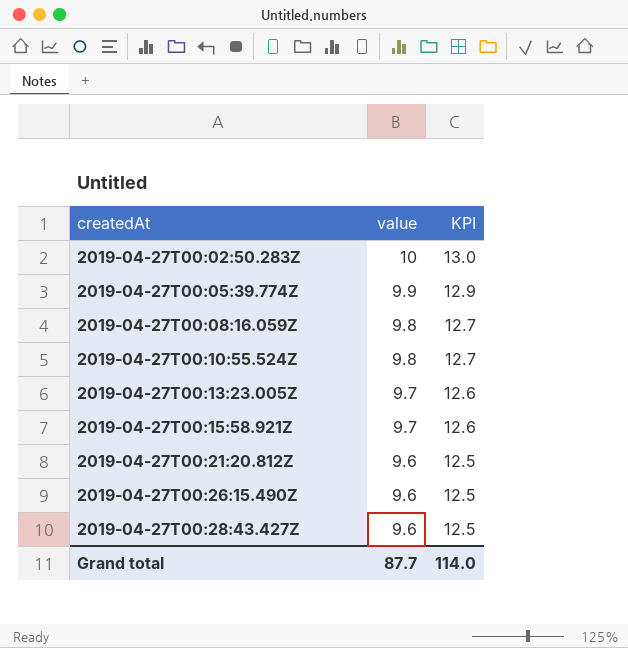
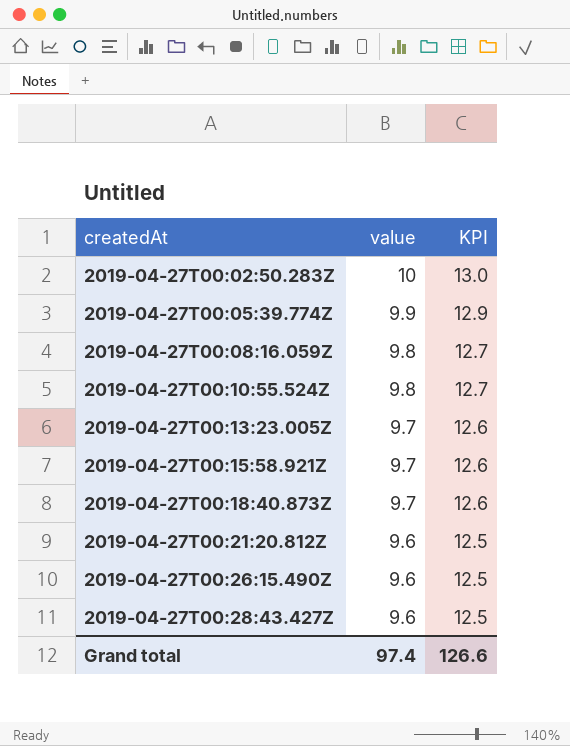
row 2019-04-27T00:18:40.873Z: none -> 9.7 | 12.6
Grand total | value: 87.7 -> 97.4
Grand total | KPI: 114.0 -> 126.6

